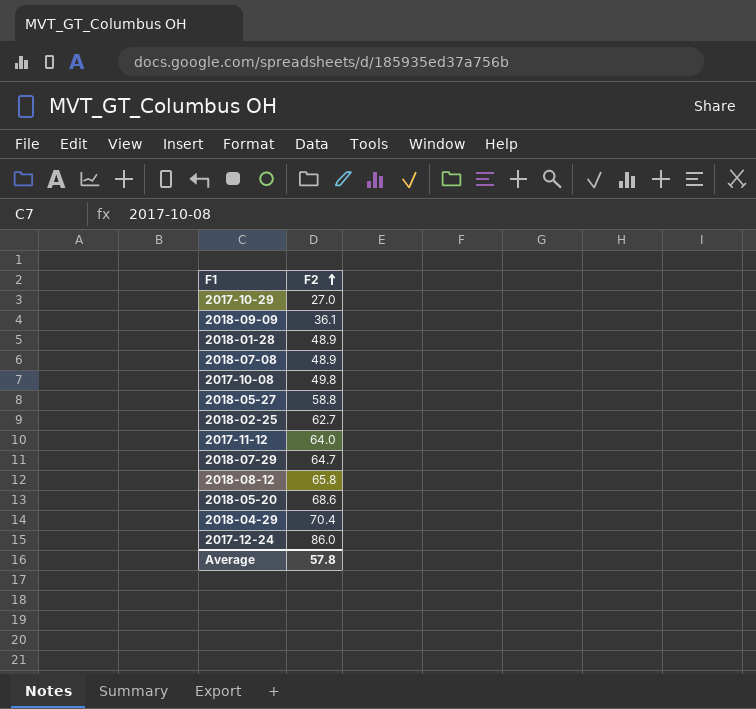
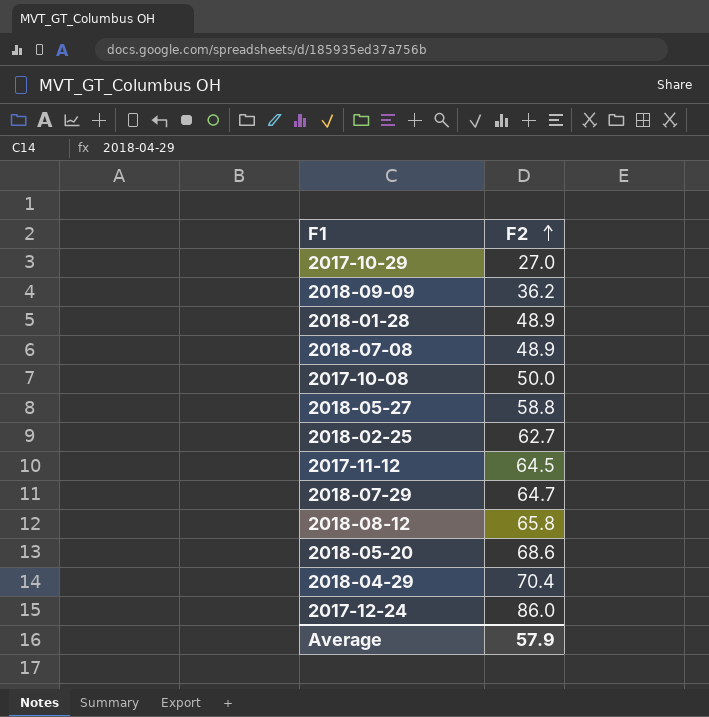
2018-09-09 | F2: 36.1 -> 36.2
2017-10-08 | F2: 49.8 -> 50.0
2017-11-12 | F2: 64.0 -> 64.5
Average | F2: 57.8 -> 57.9

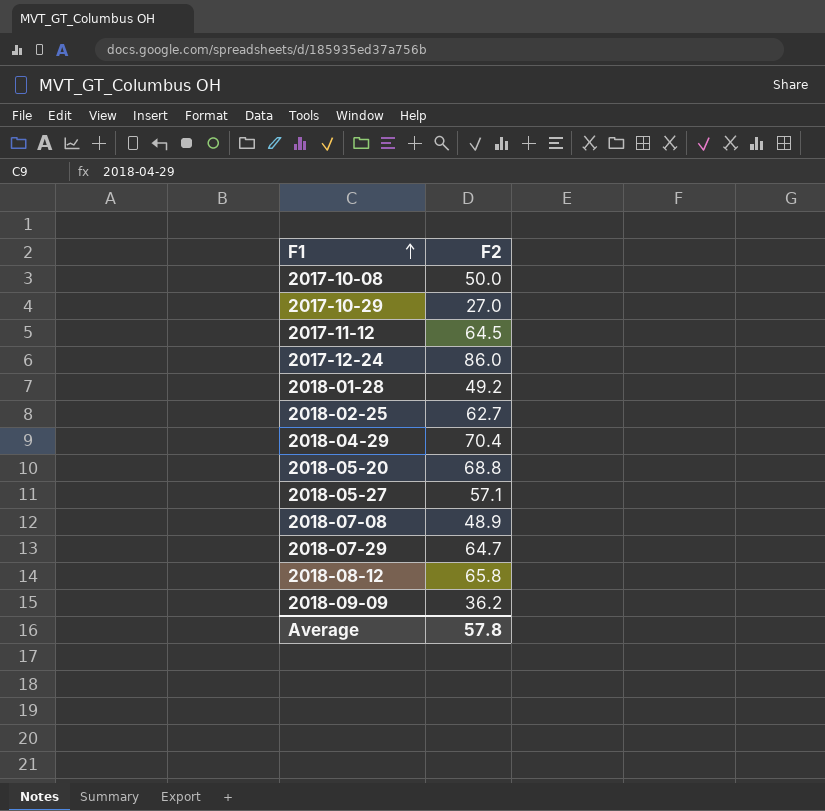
row order: F2 ascending -> F1 ascending
2018-01-28 | F2: 48.9 -> 49.2
2018-05-20 | F2: 68.6 -> 68.8
2018-05-27 | F2: 58.8 -> 57.1
Average | F2: 57.9 -> 57.8

